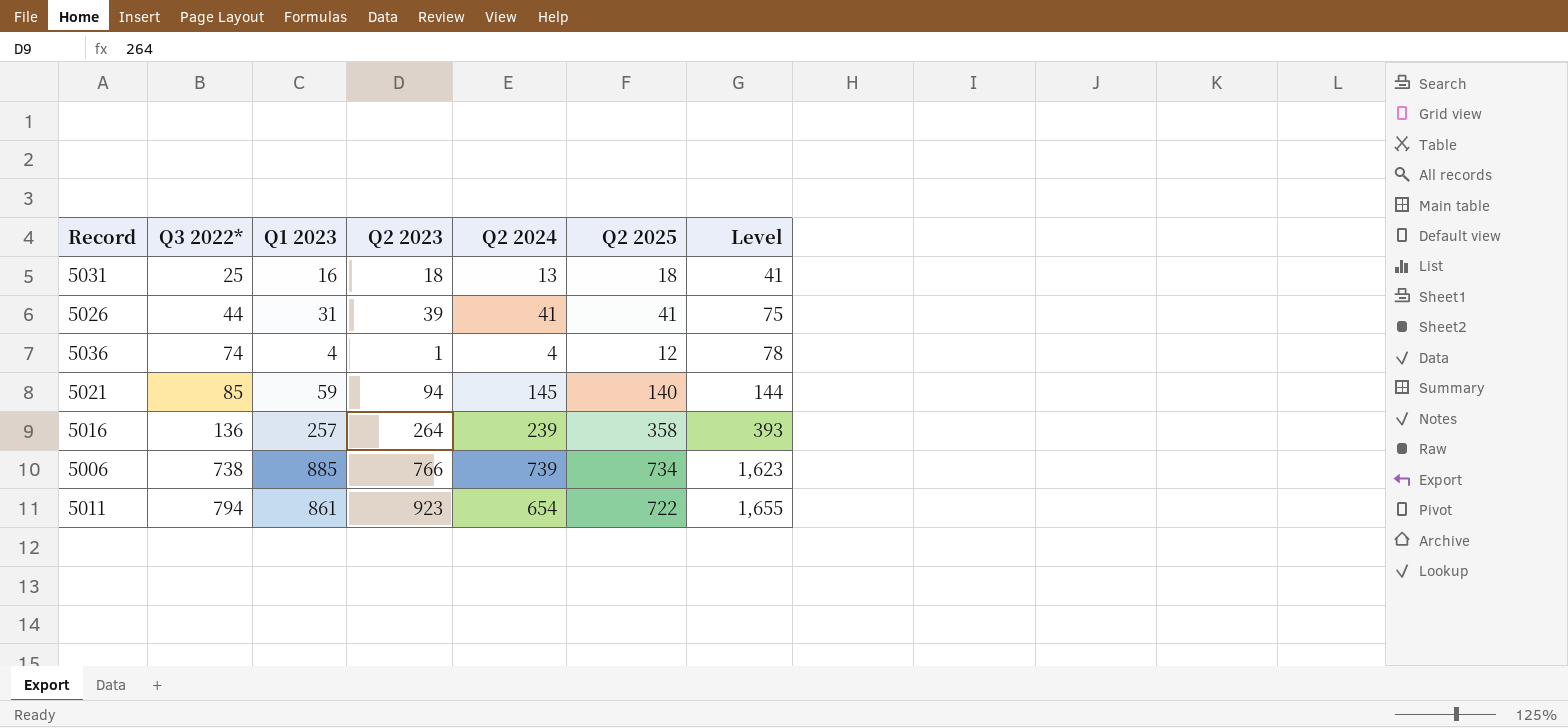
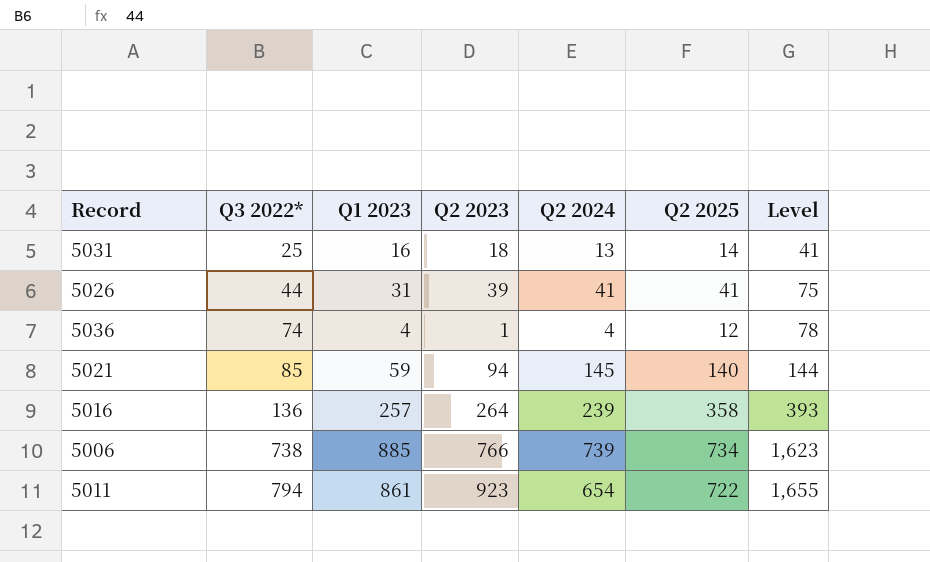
5031 | Q2 2025: 18 -> 14

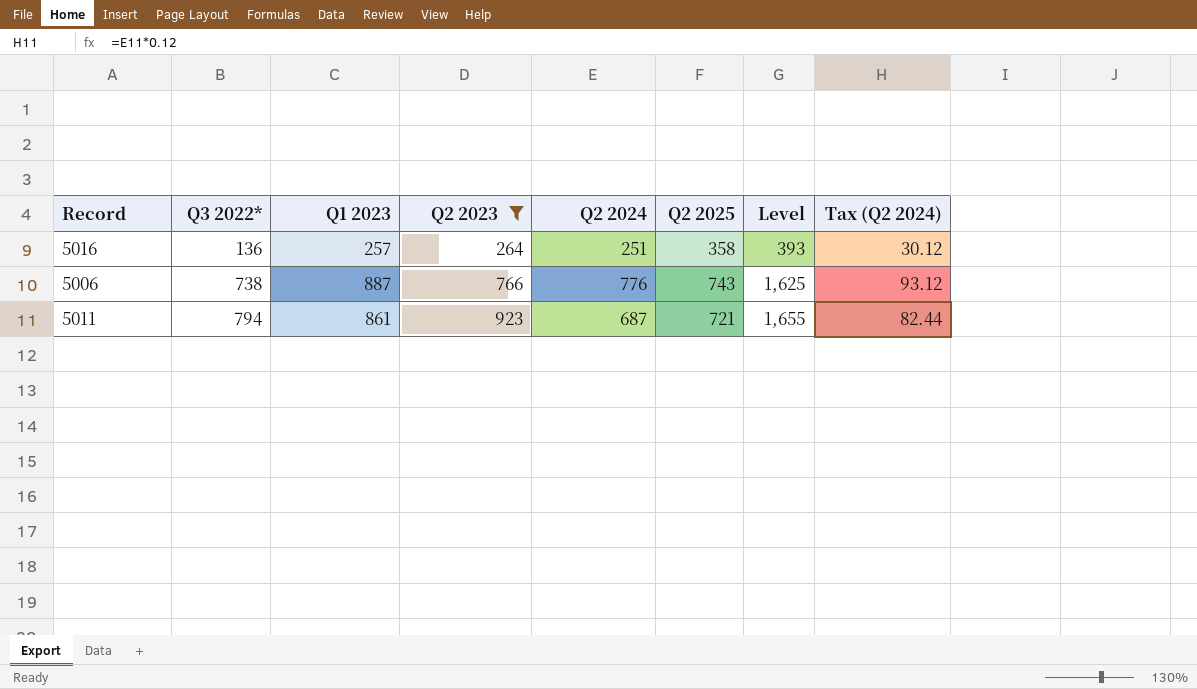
filter: none -> Q2 2023 >= 264
column Tax (Q2 2024) | formula: none -> [Q2 2024] * 0.12
5016 | Q2 2024: 239 -> 251
5006 | Q1 2023: 885 -> 887
5006 | Q2 2024: 739 -> 776
5006 | Q2 2025: 734 -> 743
5006 | Level: 1,623 -> 1,625
5011 | Q2 2024: 654 -> 687
5011 | Q2 2025: 722 -> 721

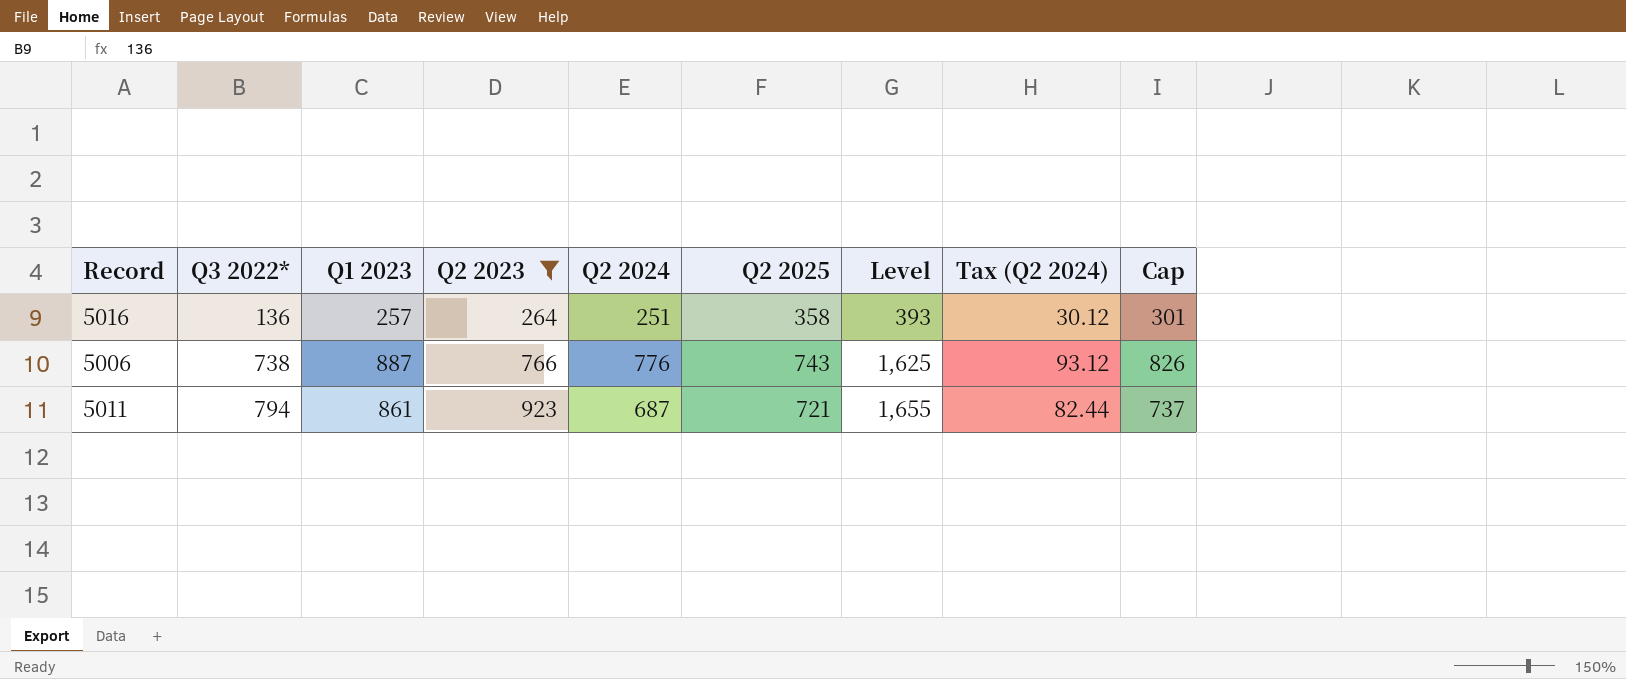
column Cap | formula: none -> [Q2 2024] + 50

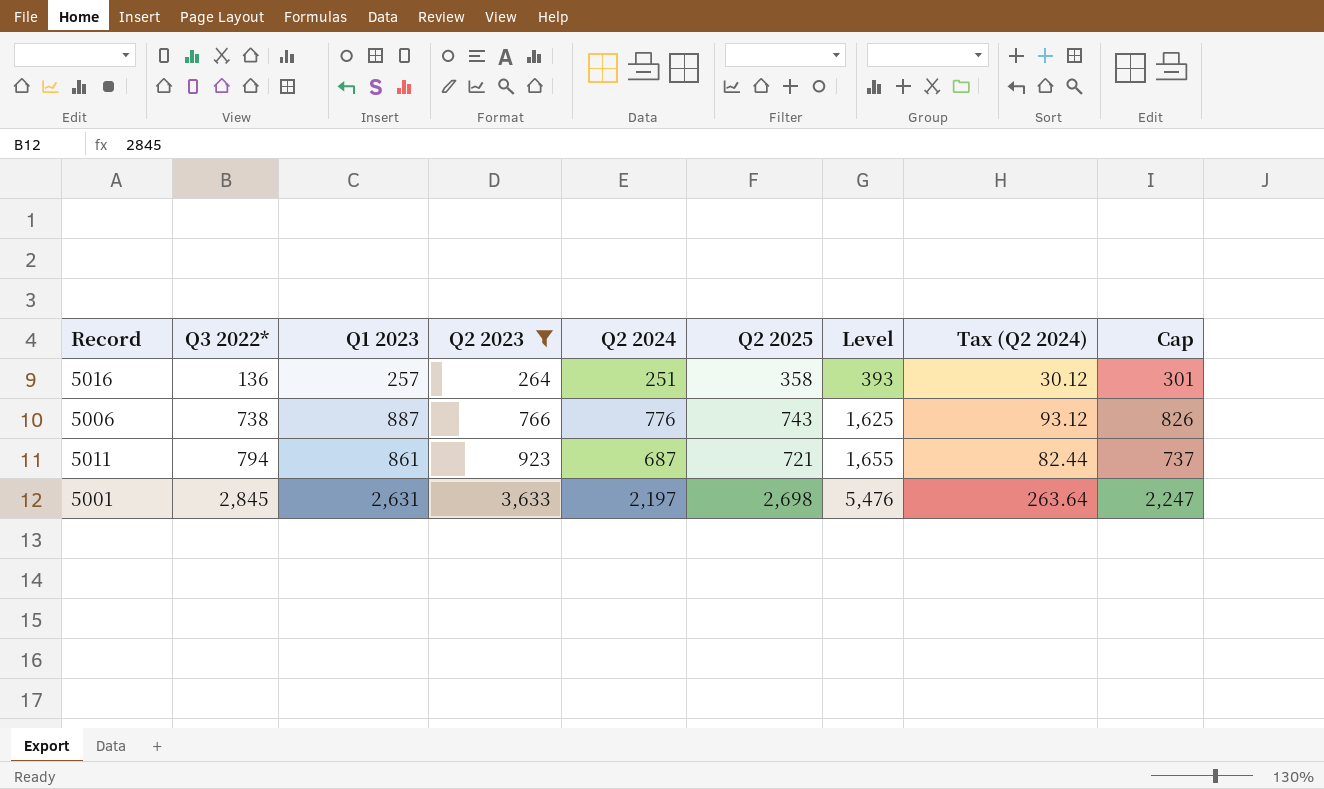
row 5001: none -> 2,845 | 2,631 | 3,633 | 2,197 | 2,698 | 5,476 | 263.64 | 2,247

